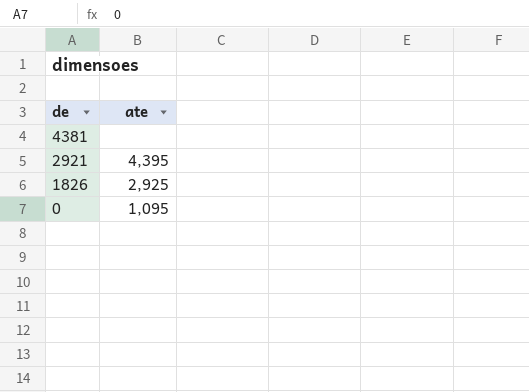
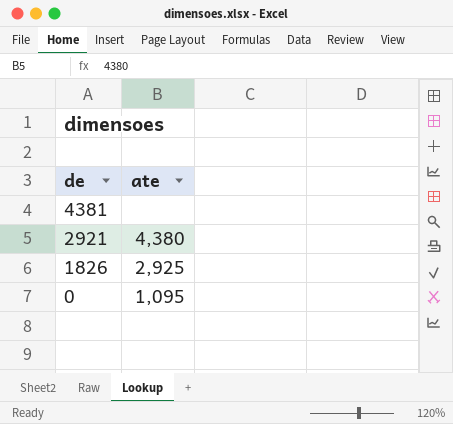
2921 | ate: 4,395 -> 4,380

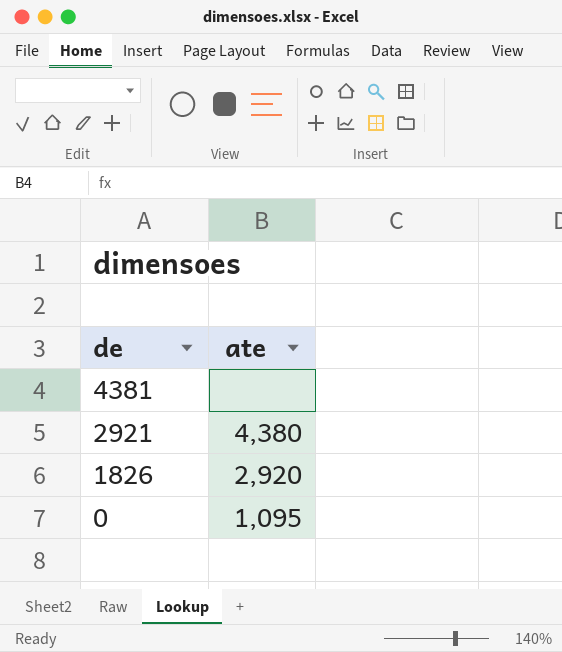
1826 | ate: 2,925 -> 2,920

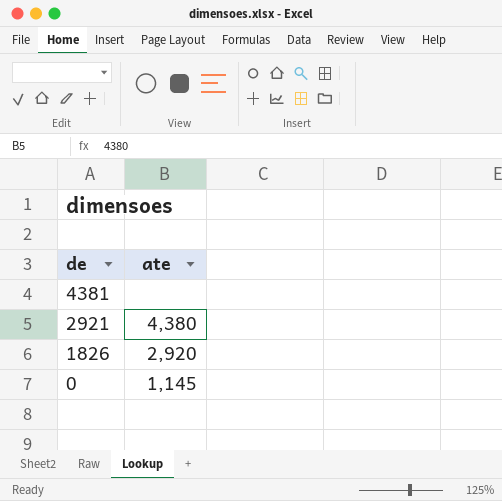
0 | ate: 1,095 -> 1,145

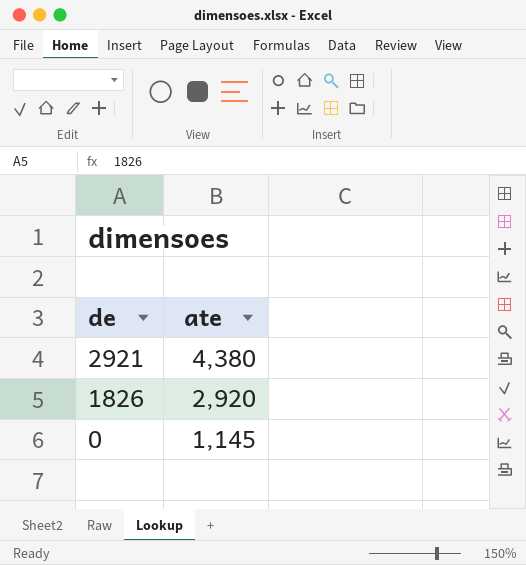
row 4381: none -> none

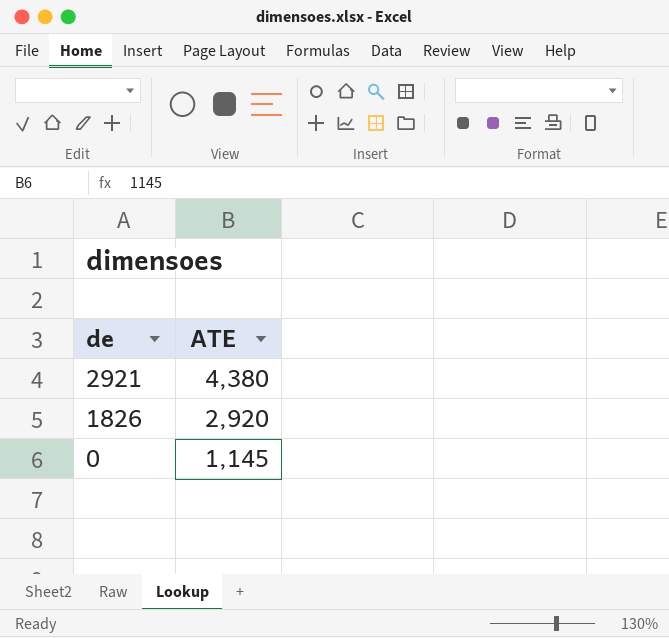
column name: ate -> ATE

